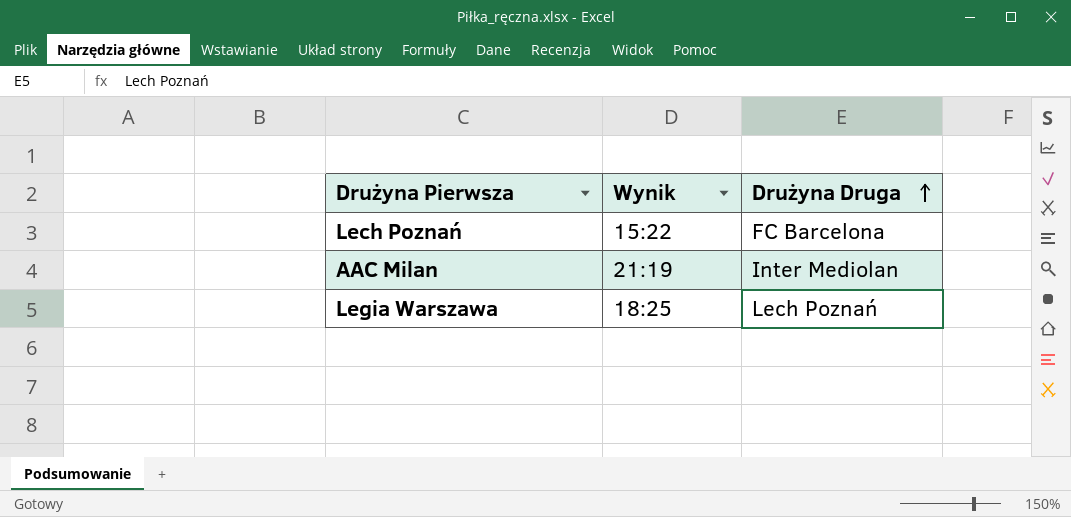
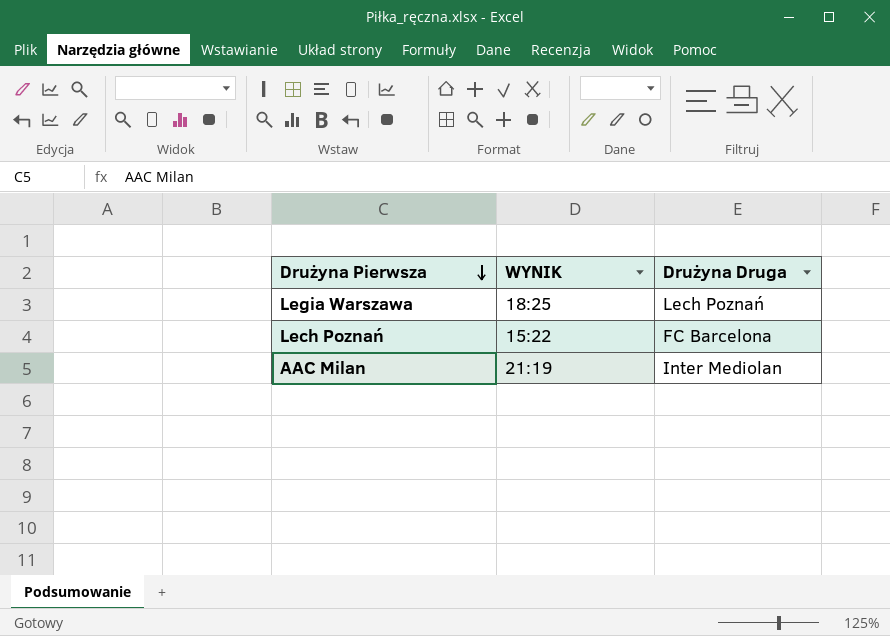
row order: Drużyna Druga ascending -> Drużyna Pierwsza descending
column name: Wynik -> WYNIK

